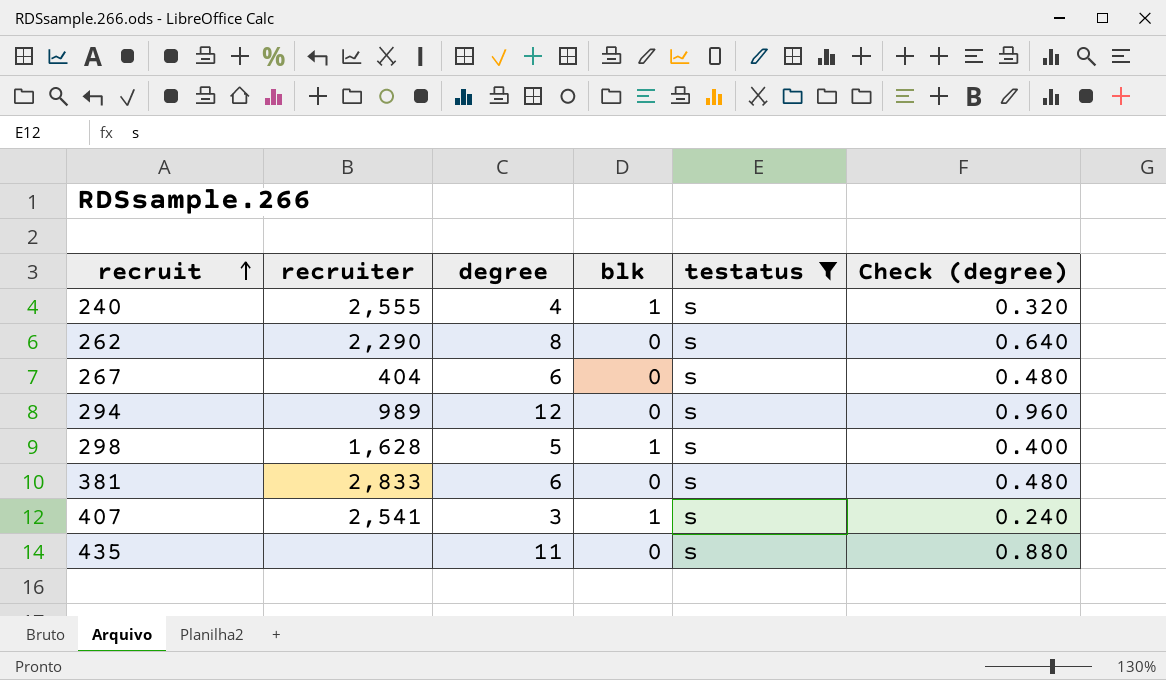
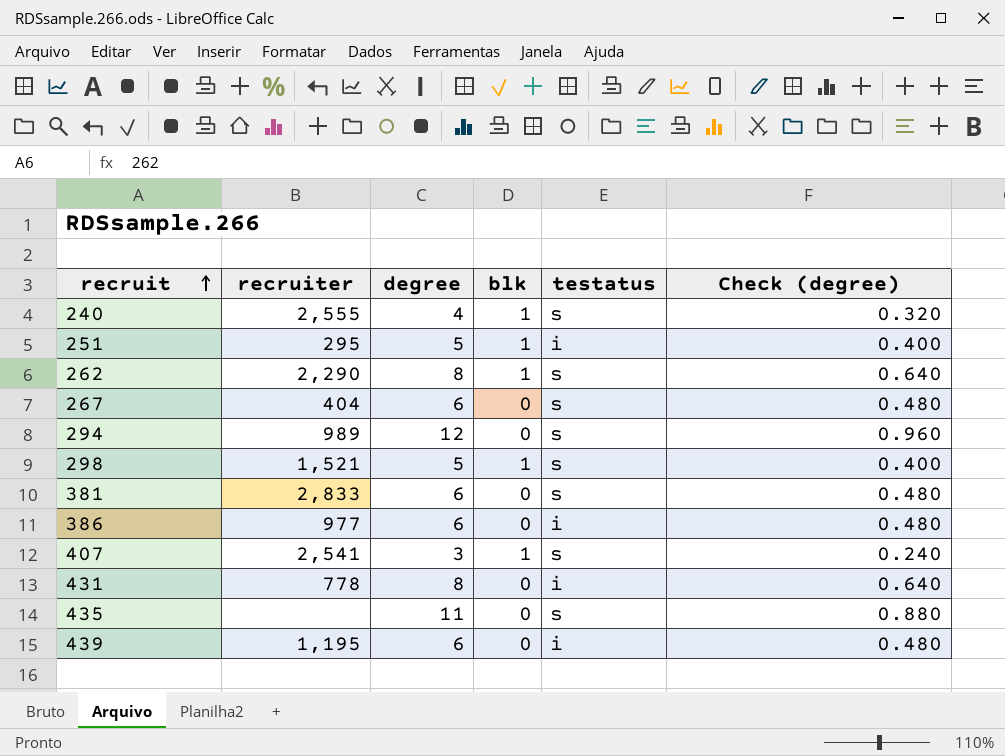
filter: testatus = s -> none
262 | blk: 0 -> 1
298 | recruiter: 1,628 -> 1,521

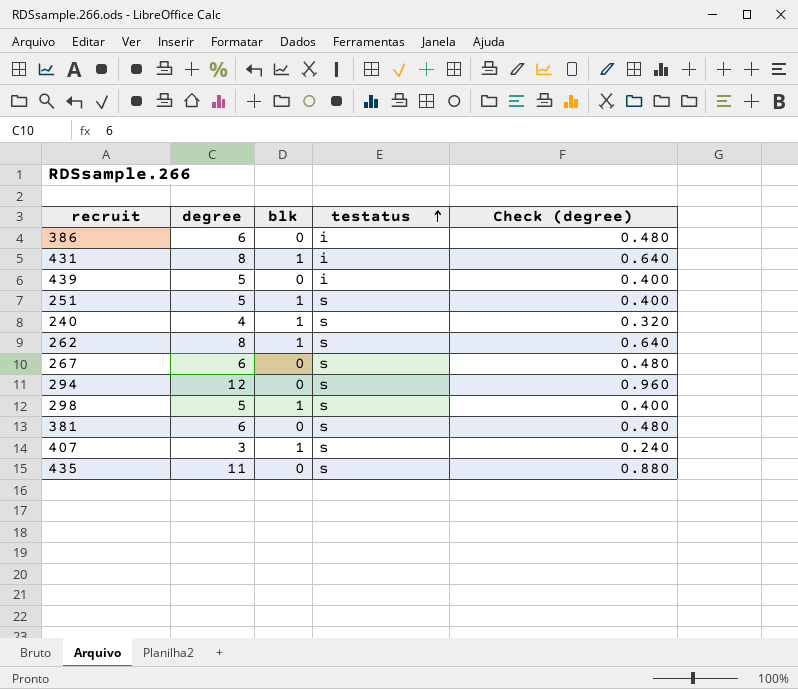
row order: recruit ascending -> testatus ascending
column recruiter | position: 2 -> none
431 | blk: 0 -> 1
439 | degree: 6 -> 5
439 | Check (degree): 0.480 -> 0.400
251 | testatus: i -> s

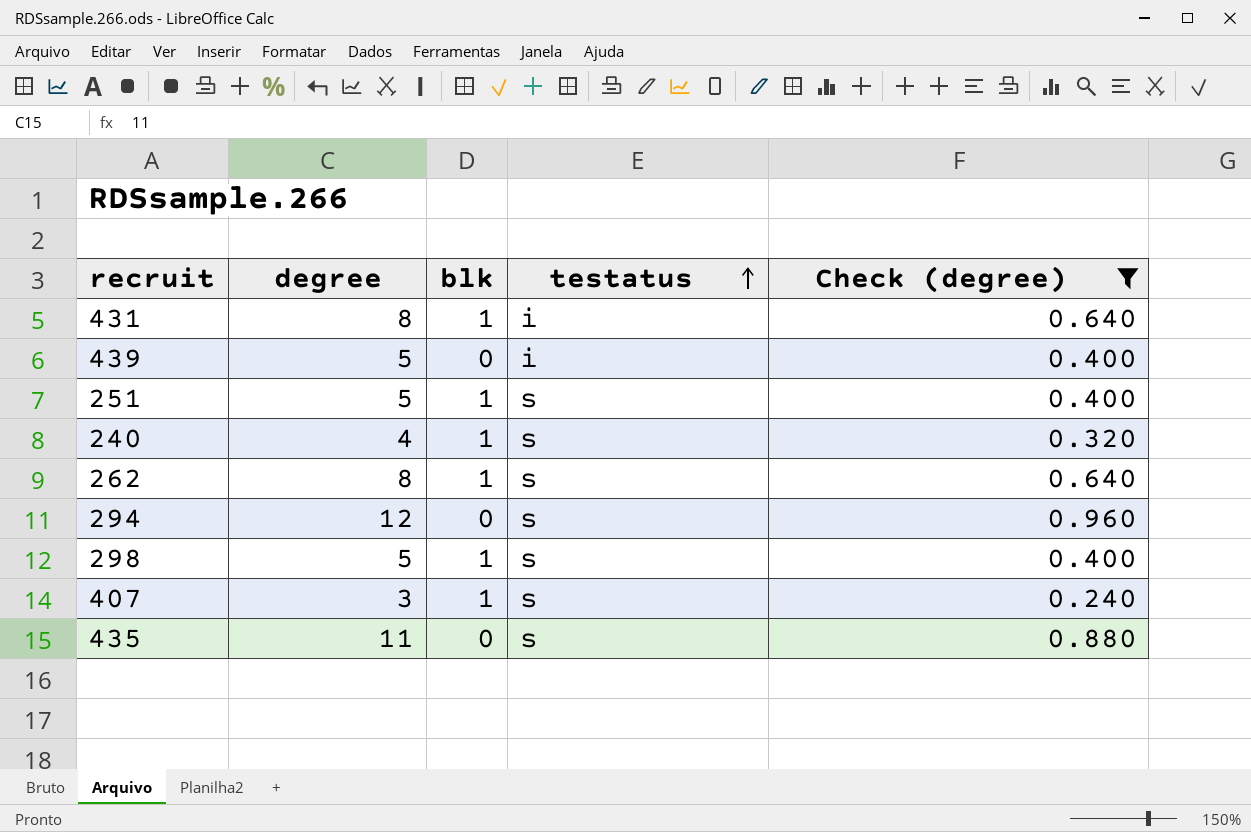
filter: none -> Check (degree) != 0.480

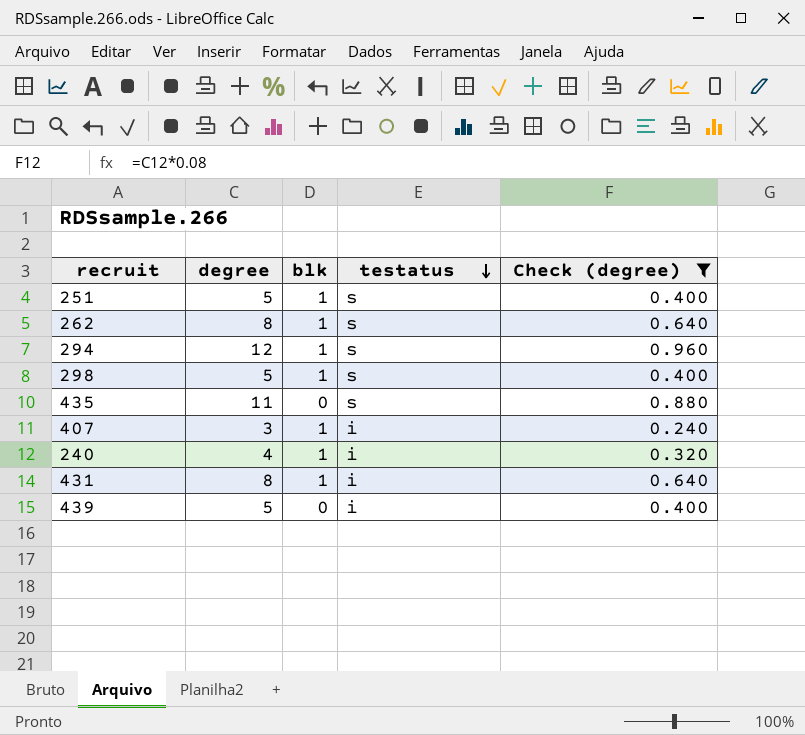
row order: testatus ascending -> testatus descending
294 | blk: 0 -> 1
407 | testatus: s -> i
240 | testatus: s -> i

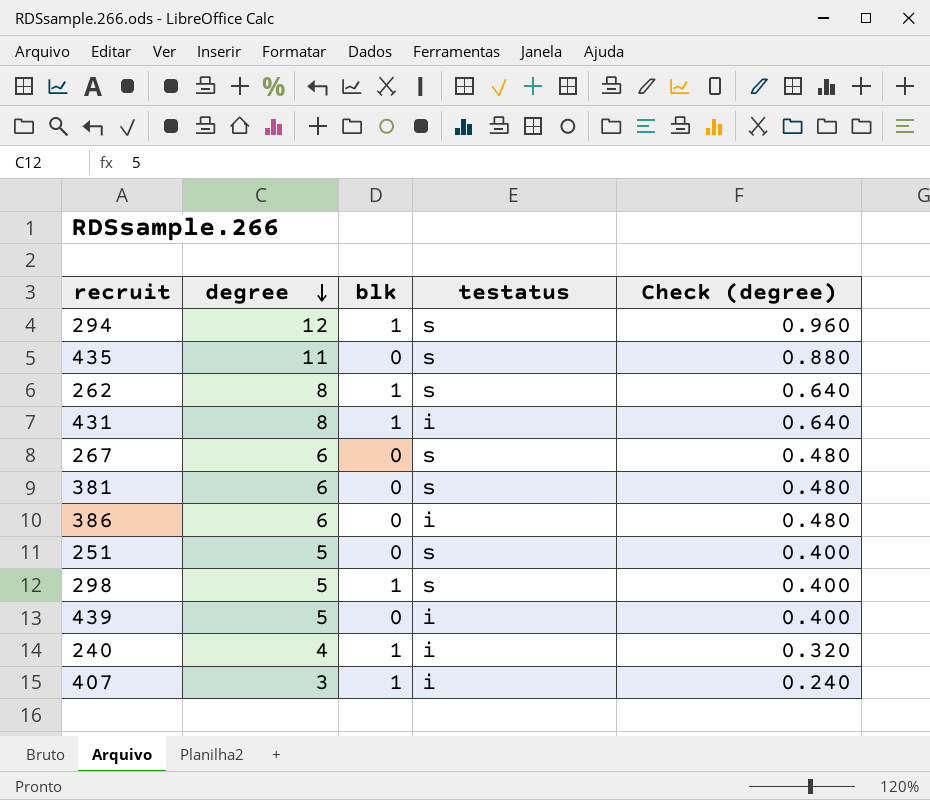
filter: Check (degree) != 0.480 -> none
row order: testatus descending -> degree descending
251 | blk: 1 -> 0

